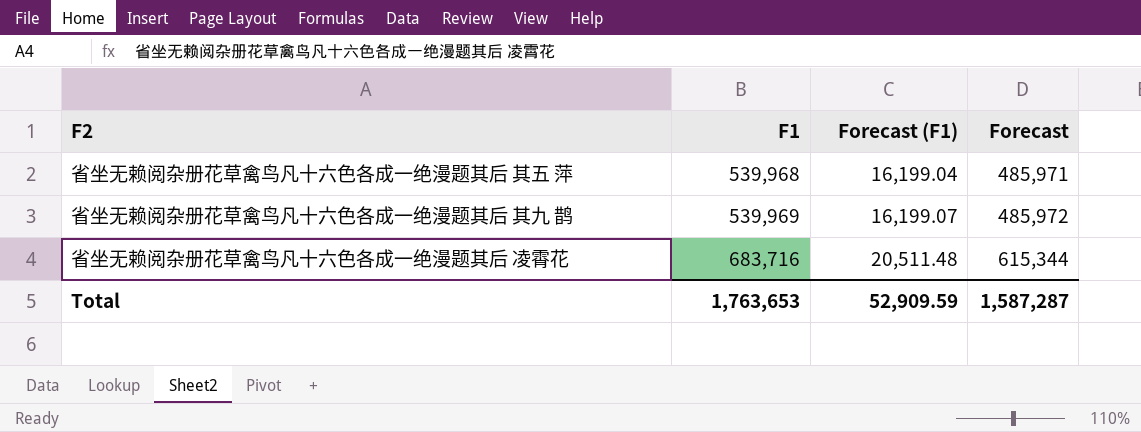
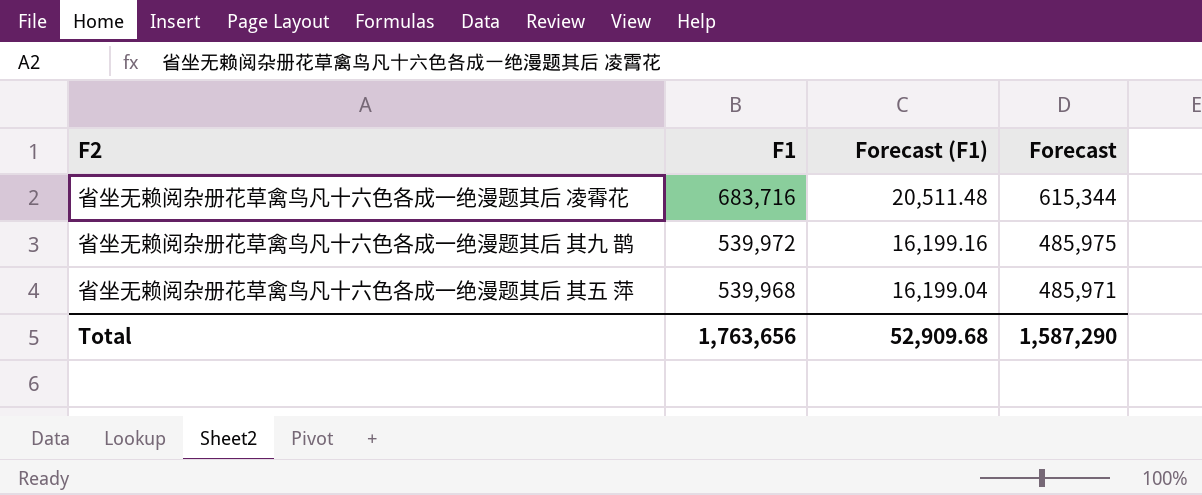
row order: F1 ascending -> F1 descending
省坐无赖阅杂册花草禽鸟凡十六色各成一绝漫题其后 其九 鹊 | F1: 539,969 -> 539,972
省坐无赖阅杂册花草禽鸟凡十六色各成一绝漫题其后 其九 鹊 | Forecast (F1): 16,199.07 -> 16,199.16
省坐无赖阅杂册花草禽鸟凡十六色各成一绝漫题其后 其九 鹊 | Forecast: 485,972 -> 485,975
Total | F1: 1,763,653 -> 1,763,656
Total | Forecast (F1): 52,909.59 -> 52,909.68
Total | Forecast: 1,587,287 -> 1,587,290

